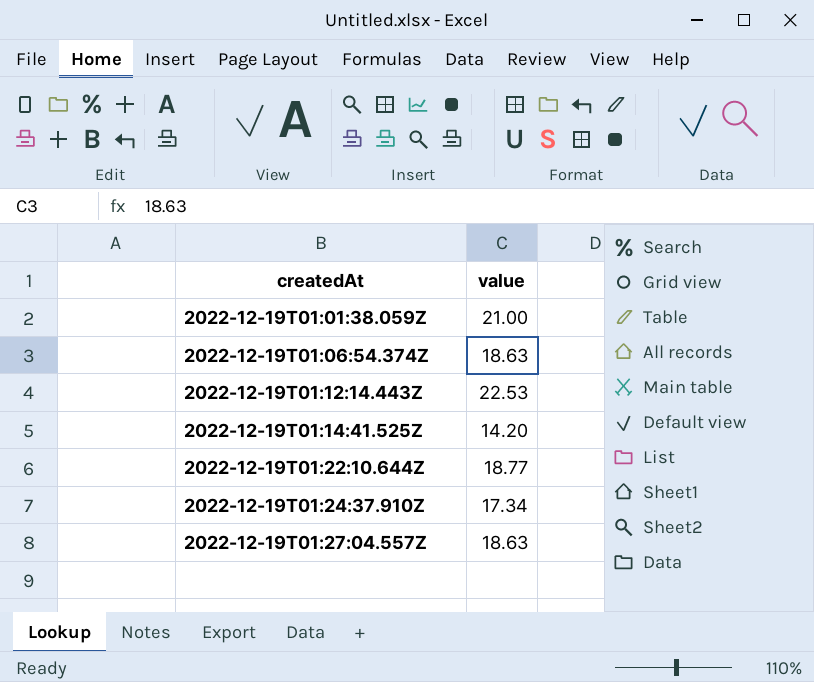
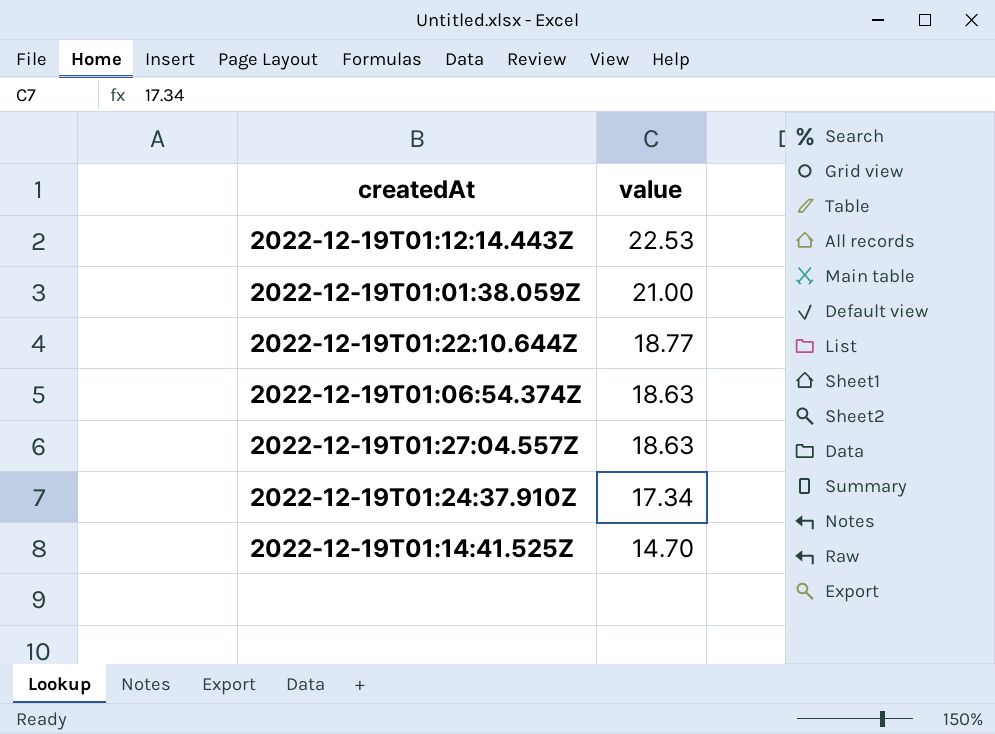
row order: createdAt ascending -> value descending
2022-12-19T01:14:41.525Z | value: 14.20 -> 14.70

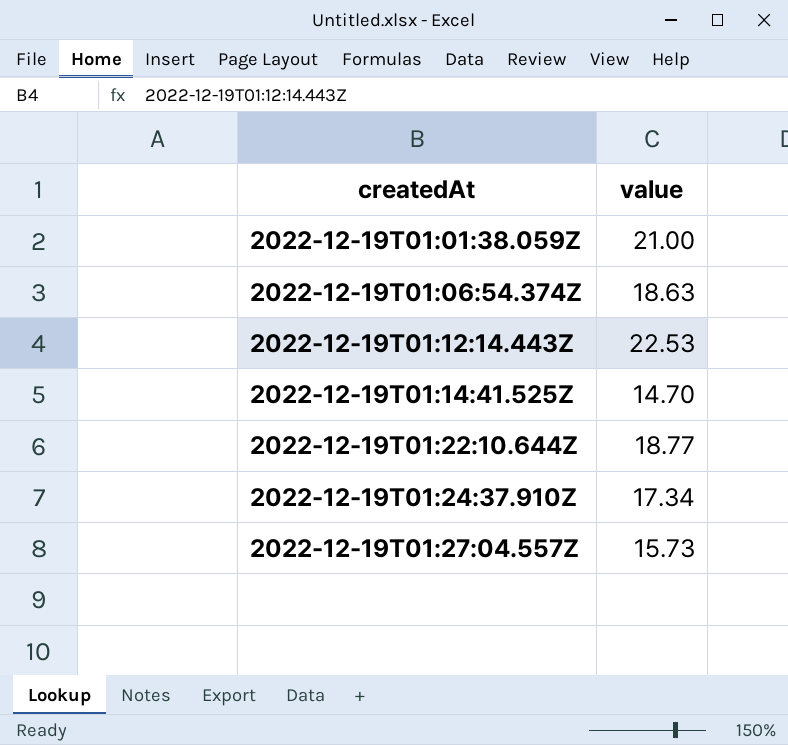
row order: value descending -> createdAt ascending
2022-12-19T01:27:04.557Z | value: 18.63 -> 15.73

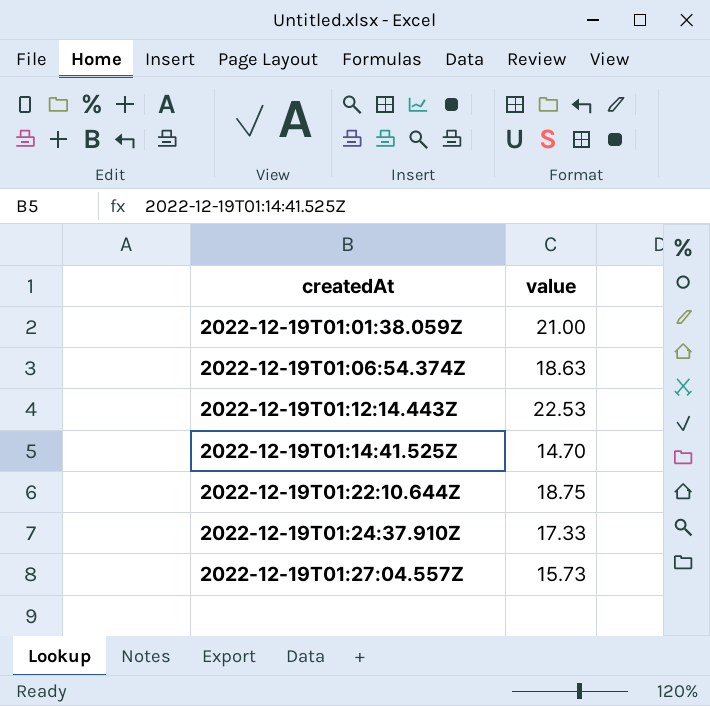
2022-12-19T01:22:10.644Z | value: 18.77 -> 18.75
2022-12-19T01:24:37.910Z | value: 17.34 -> 17.33

